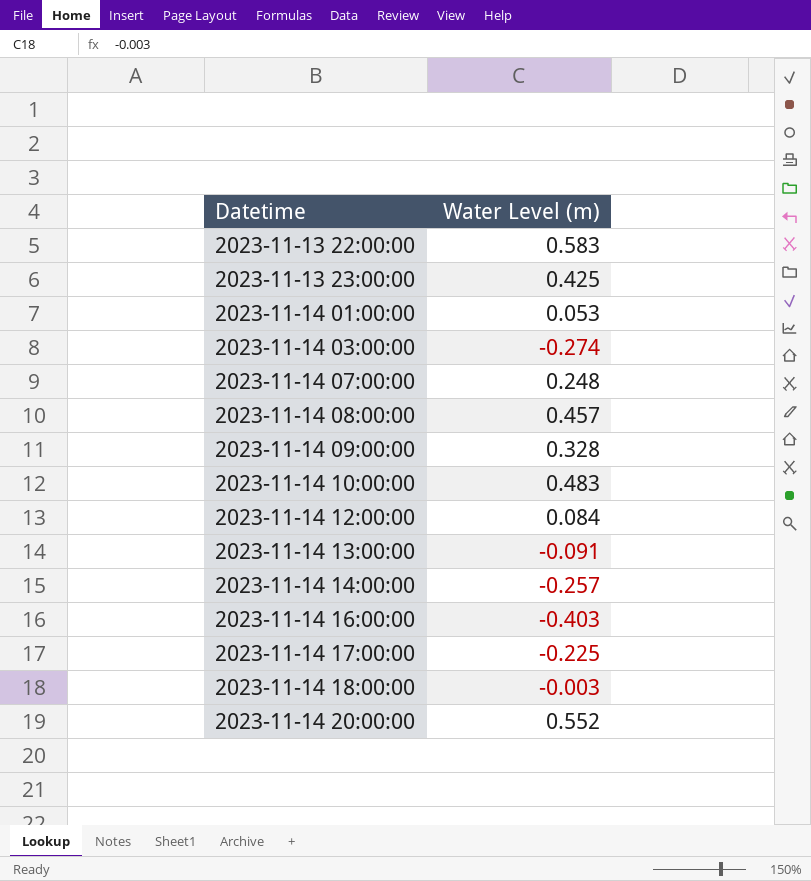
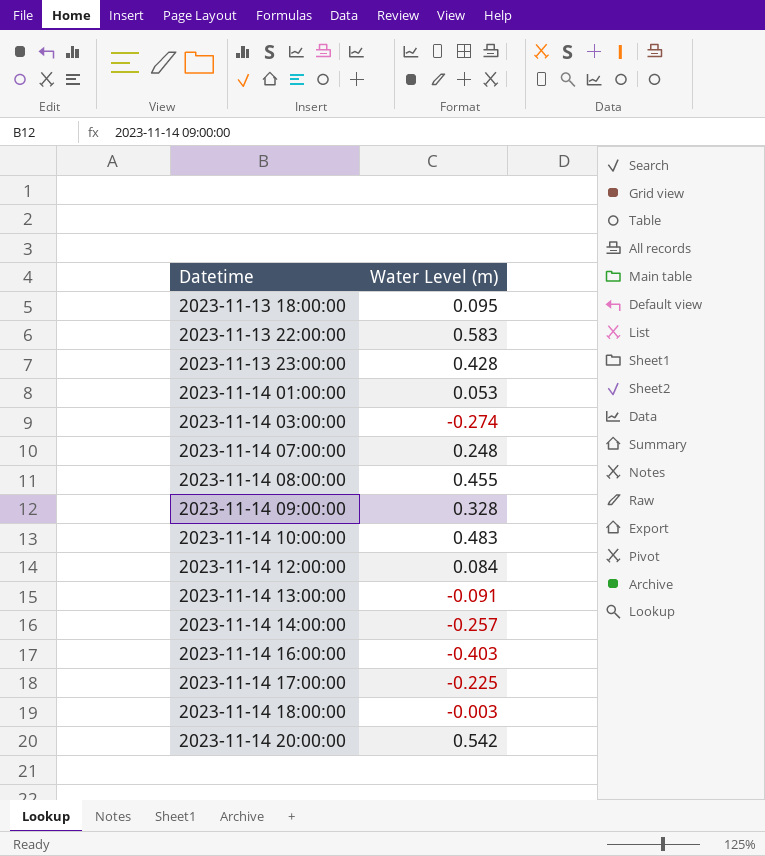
row 2023-11-13 18:00:00: none -> 0.095
2023-11-13 23:00:00 | Water Level (m): 0.425 -> 0.428
2023-11-14 08:00:00 | Water Level (m): 0.457 -> 0.455
2023-11-14 20:00:00 | Water Level (m): 0.552 -> 0.542

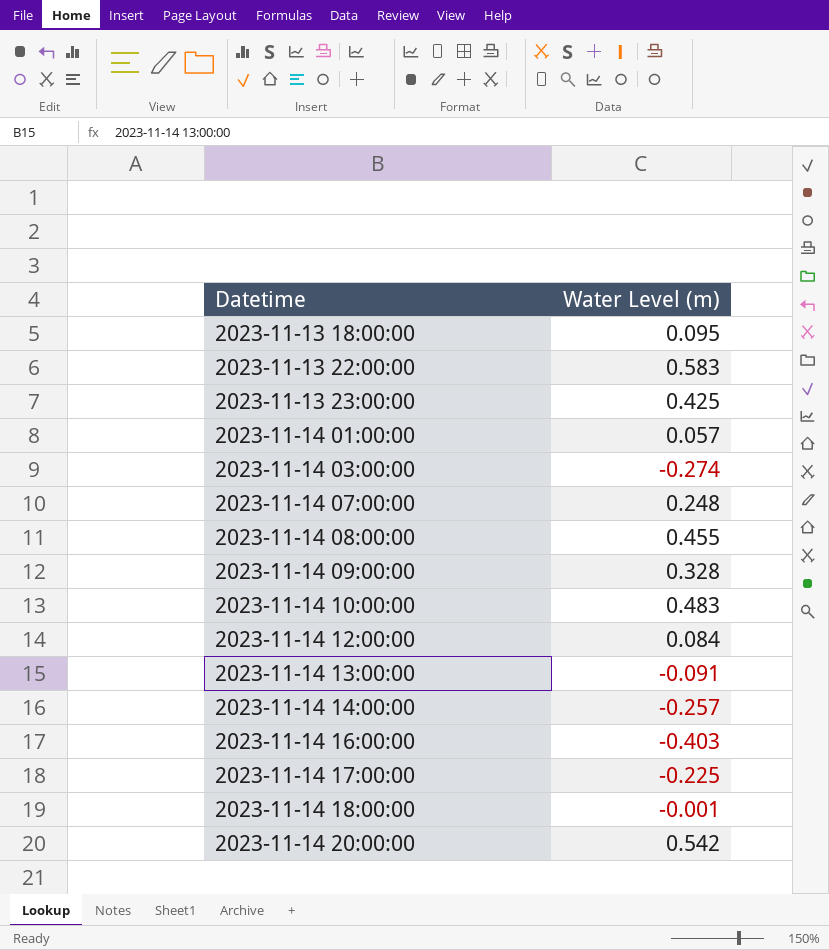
2023-11-13 23:00:00 | Water Level (m): 0.428 -> 0.425
2023-11-14 01:00:00 | Water Level (m): 0.053 -> 0.057
2023-11-14 18:00:00 | Water Level (m): -0.003 -> -0.001

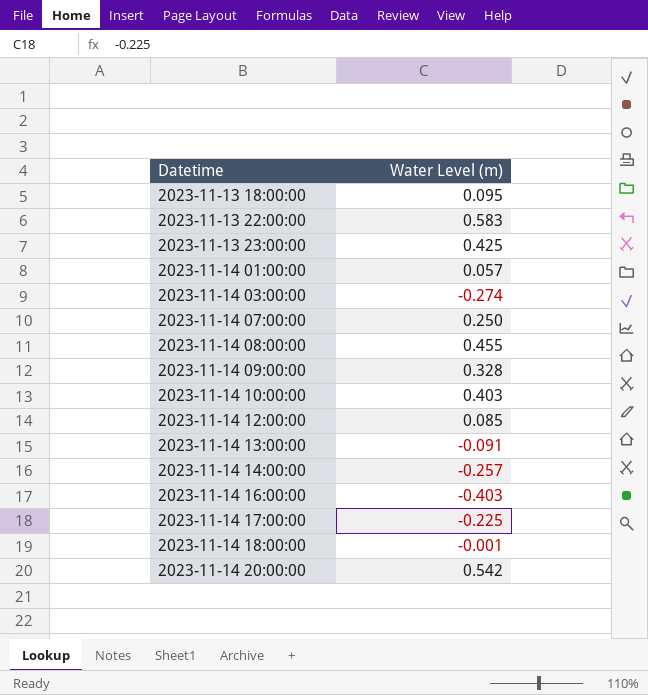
2023-11-14 07:00:00 | Water Level (m): 0.248 -> 0.250
2023-11-14 10:00:00 | Water Level (m): 0.483 -> 0.403
2023-11-14 12:00:00 | Water Level (m): 0.084 -> 0.085

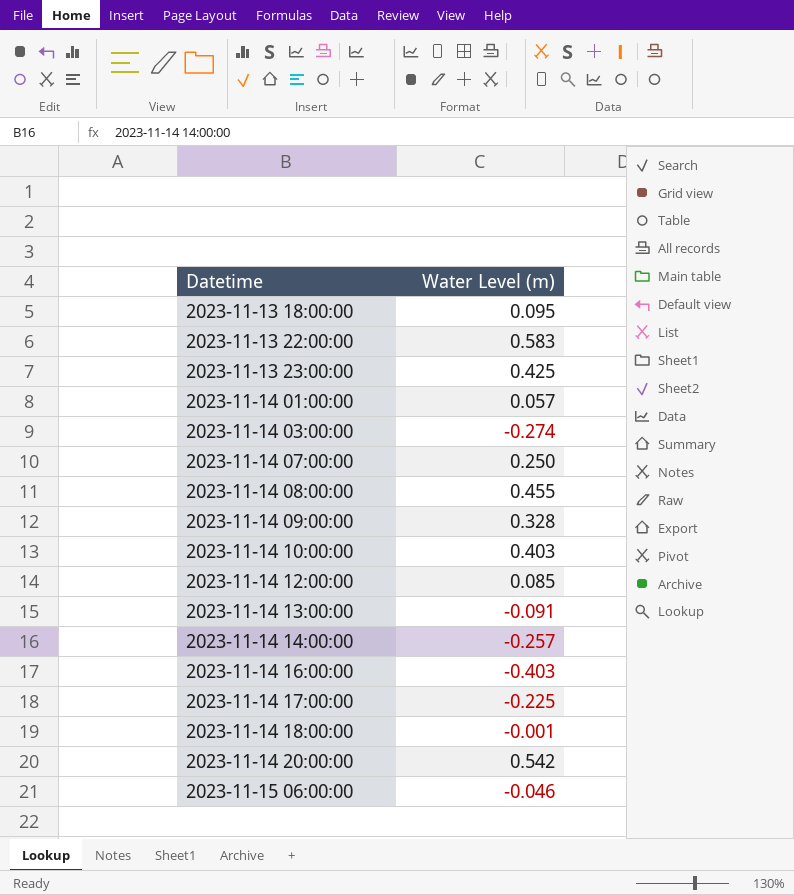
row 2023-11-15 06:00:00: none -> -0.046

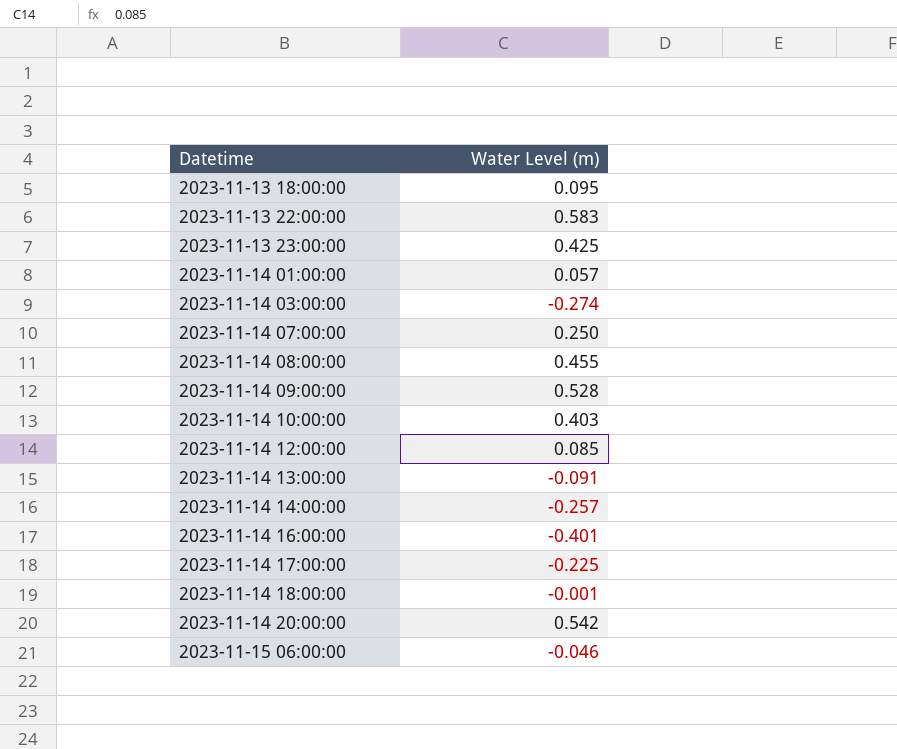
2023-11-14 09:00:00 | Water Level (m): 0.328 -> 0.528
2023-11-14 16:00:00 | Water Level (m): -0.403 -> -0.401

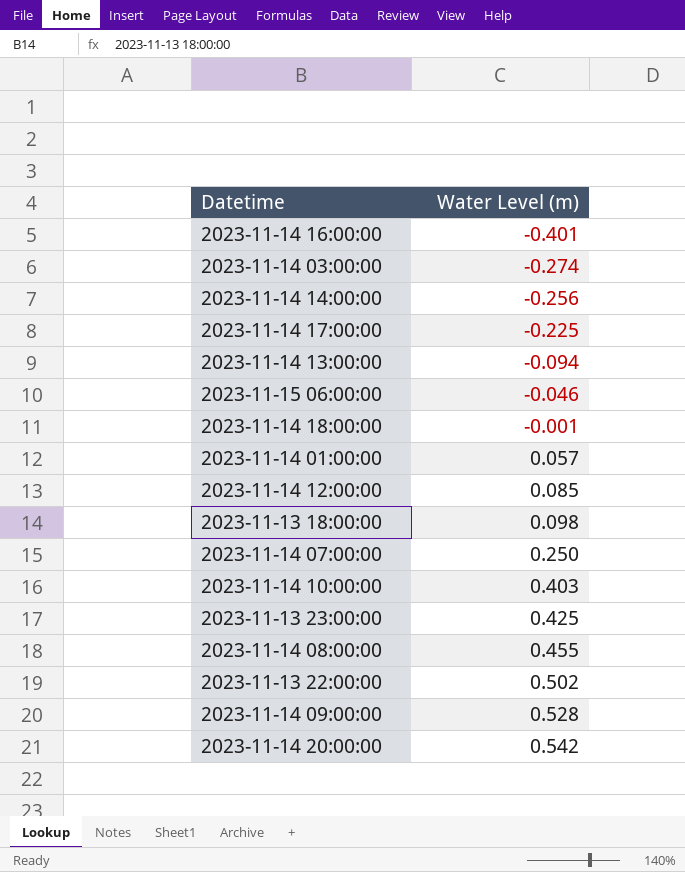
row order: Datetime ascending -> Water Level (m) ascending
2023-11-14 14:00:00 | Water Level (m): -0.257 -> -0.256
2023-11-14 13:00:00 | Water Level (m): -0.091 -> -0.094
2023-11-13 18:00:00 | Water Level (m): 0.095 -> 0.098
2023-11-13 22:00:00 | Water Level (m): 0.583 -> 0.502

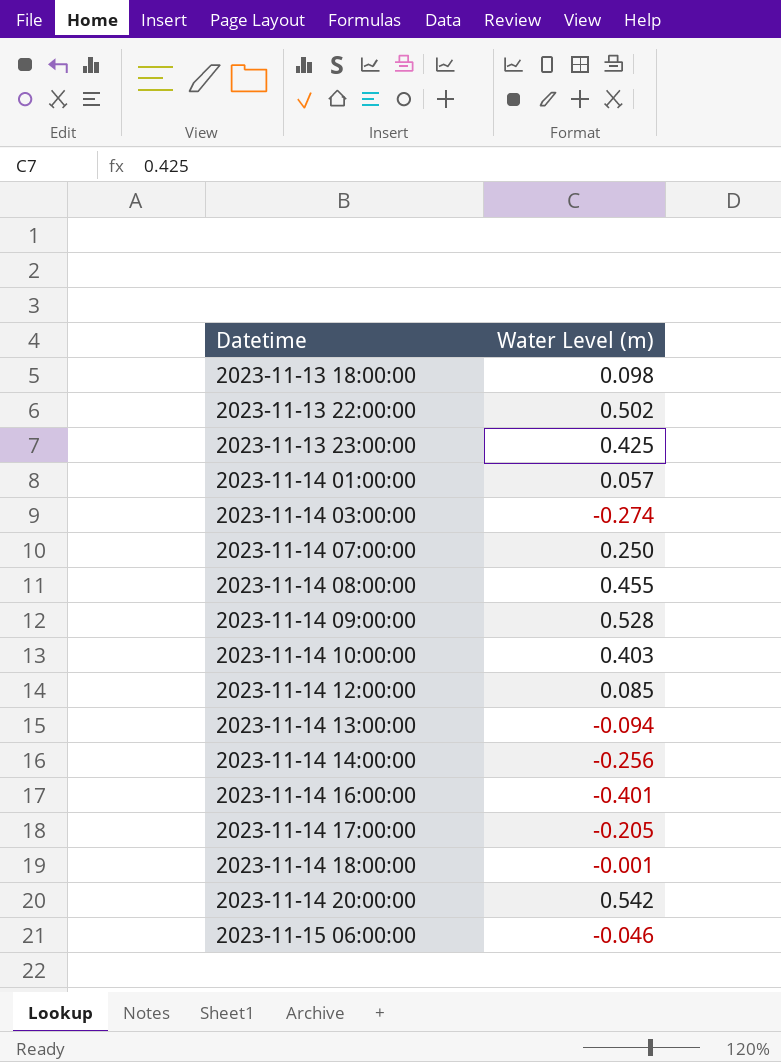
row order: Water Level (m) ascending -> Datetime ascending
2023-11-14 17:00:00 | Water Level (m): -0.225 -> -0.205

